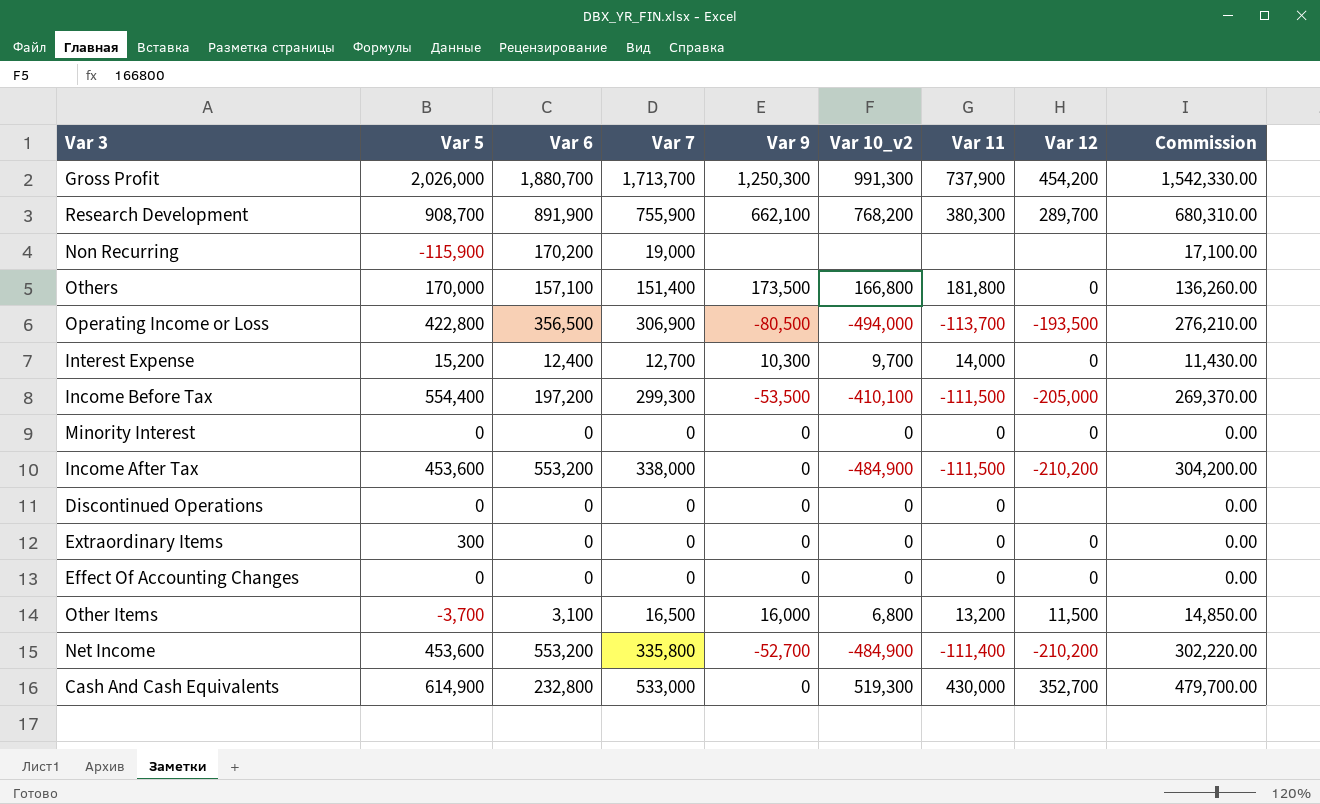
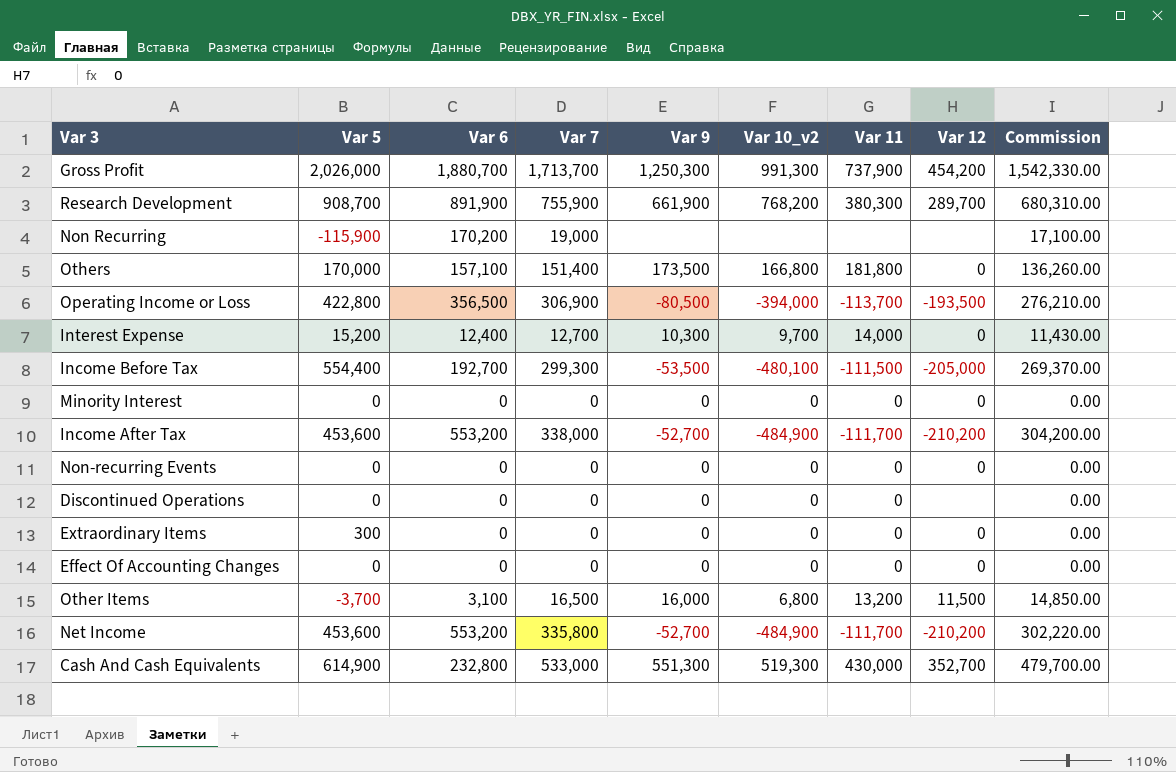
Research Development | Var 9: 662,100 -> 661,900
Operating Income or Loss | Var 10_v2: -494,000 -> -394,000
Income Before Tax | Var 6: 197,200 -> 192,700
Income Before Tax | Var 10_v2: -410,100 -> -480,100
Income After Tax | Var 9: 0 -> -52,700
Income After Tax | Var 11: -111,500 -> -111,700
row Non-recurring Events: none -> 0 | 0 | 0 | 0 | 0 | 0 | 0 | 0.00
Net Income | Var 11: -111,400 -> -111,700
Cash And Cash Equivalents | Var 9: 0 -> 551,300

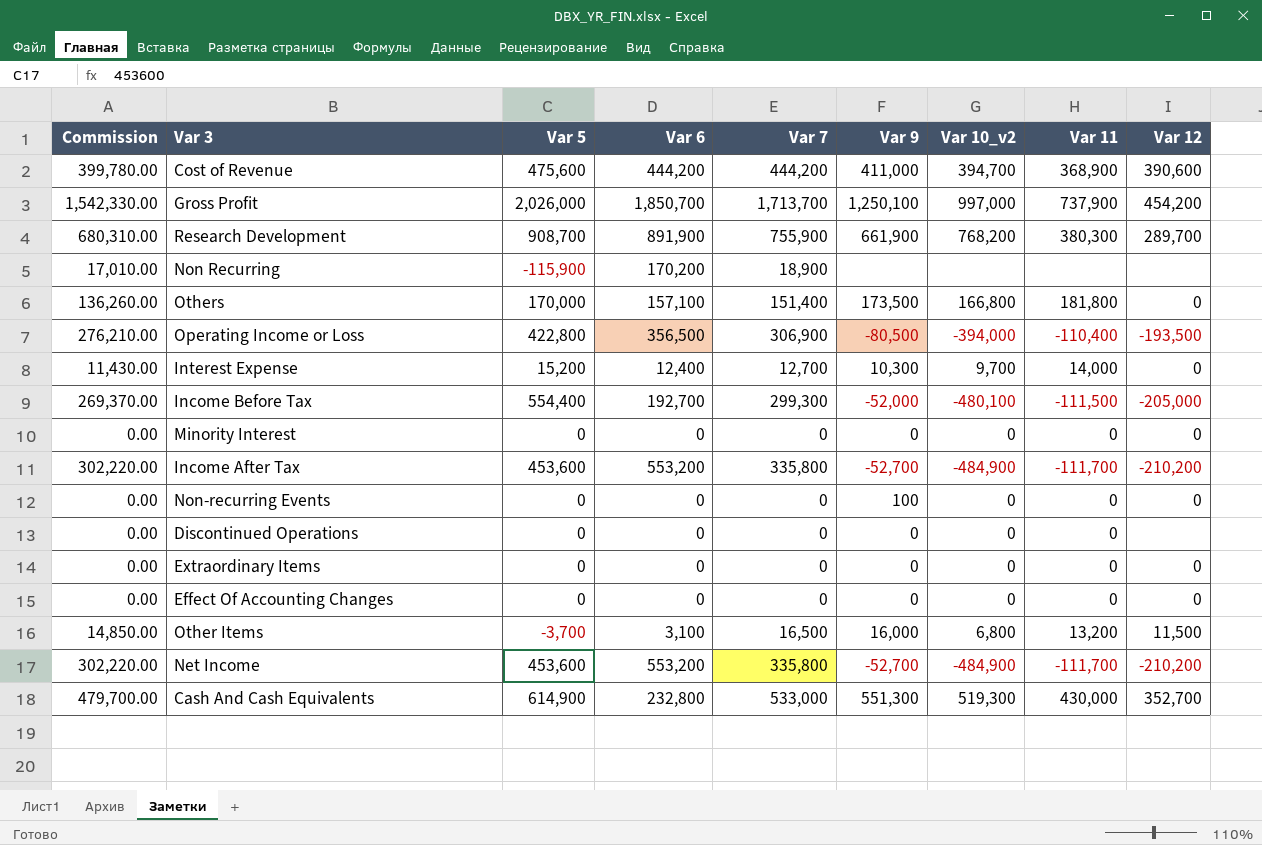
column Commission | position: 9 -> 1
row Cost of Revenue: none -> 399,780.00 | 475,600 | 444,200 | 444,200 | 411,000 | 394,700 | 368,900 | 390,600
Gross Profit | Var 6: 1,880,700 -> 1,850,700
Gross Profit | Var 9: 1,250,300 -> 1,250,100
Gross Profit | Var 10_v2: 991,300 -> 997,000
Non Recurring | Commission: 17,100.00 -> 17,010.00
Non Recurring | Var 7: 19,000 -> 18,900
Operating Income or Loss | Var 11: -113,700 -> -110,400
Income Before Tax | Var 9: -53,500 -> -52,000
Income After Tax | Commission: 304,200.00 -> 302,220.00
Income After Tax | Var 7: 338,000 -> 335,800
Non-recurring Events | Var 9: 0 -> 100
Extraordinary Items | Var 5: 300 -> 0

